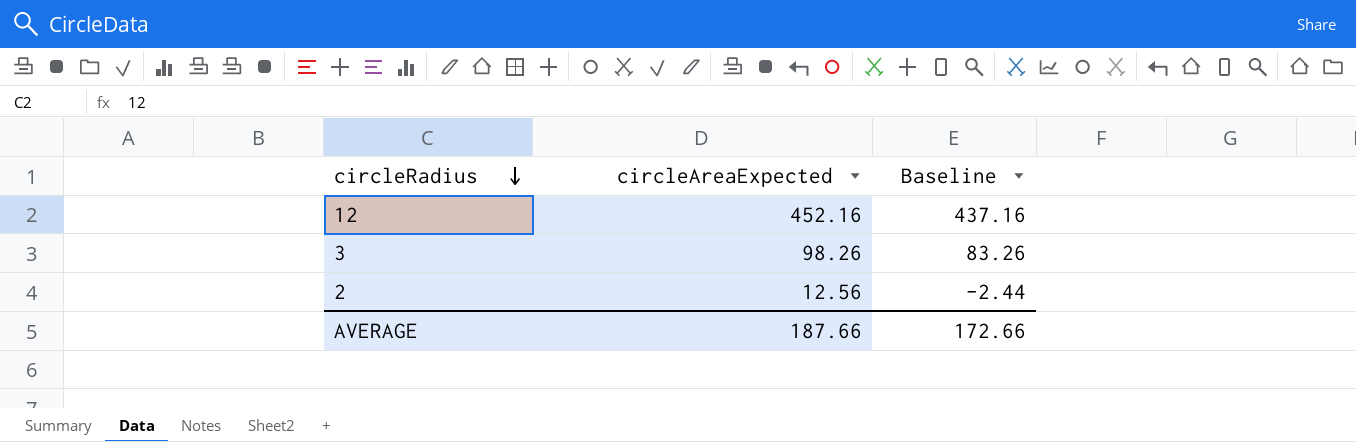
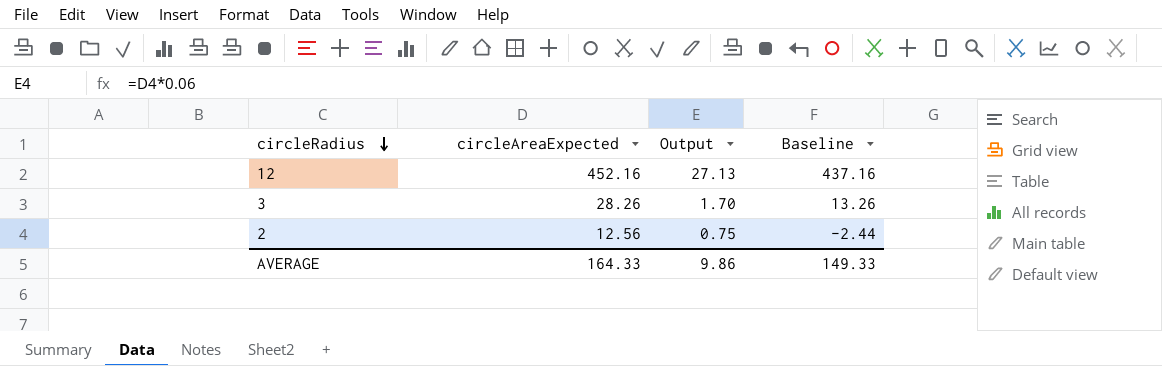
column Output | formula: none -> [circleAreaExpected] * 0.06
3 | circleAreaExpected: 98.26 -> 28.26
3 | Baseline: 83.26 -> 13.26
AVERAGE | circleAreaExpected: 187.66 -> 164.33
AVERAGE | Baseline: 172.66 -> 149.33

